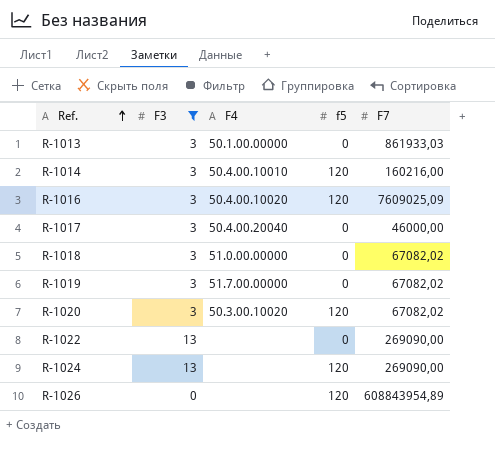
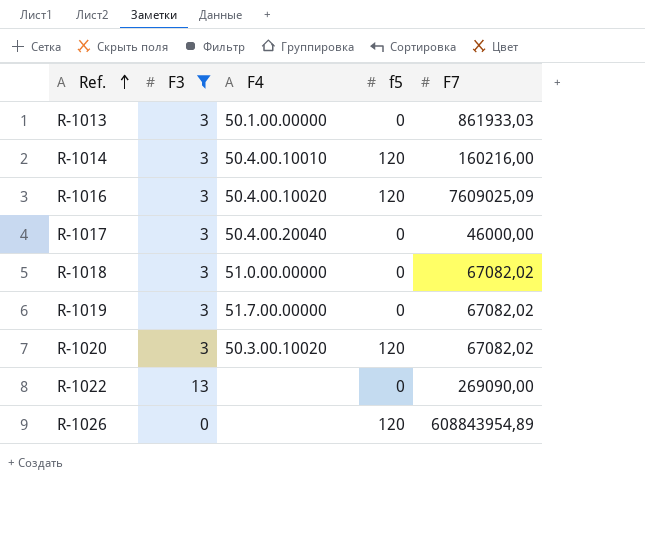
row R-1024: 13 | none | 120 | 269090,00 -> none

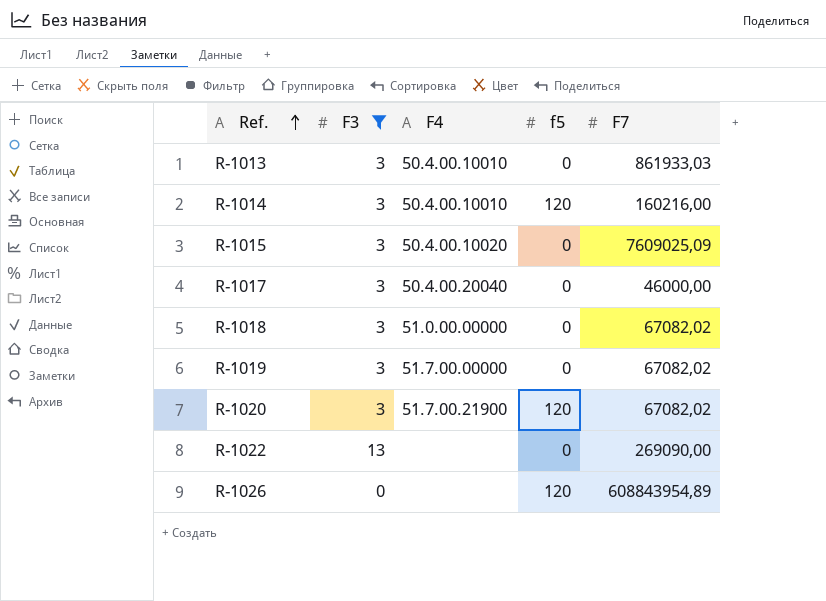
row R-1016: 3 | 50.4.00.10020 | 120 | 7609025,09 -> none
R-1013 | F4: 50.1.00.00000 -> 50.4.00.10010
row R-1015: none -> 3 | 50.4.00.10020 | 0 | 7609025,09
R-1020 | F4: 50.3.00.10020 -> 51.7.00.21900

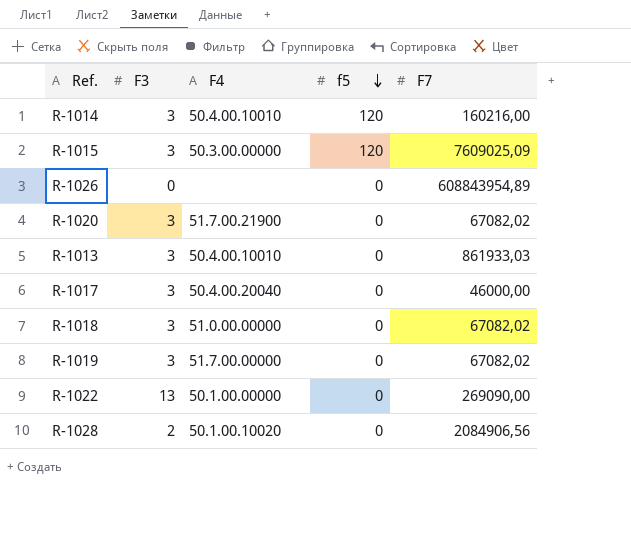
filter: F3 != 2 -> none
row order: Ref. ascending -> f5 descending
R-1015 | F4: 50.4.00.10020 -> 50.3.00.00000
R-1015 | f5: 0 -> 120
R-1026 | f5: 120 -> 0
R-1020 | f5: 120 -> 0
R-1022 | F4: none -> 50.1.00.00000

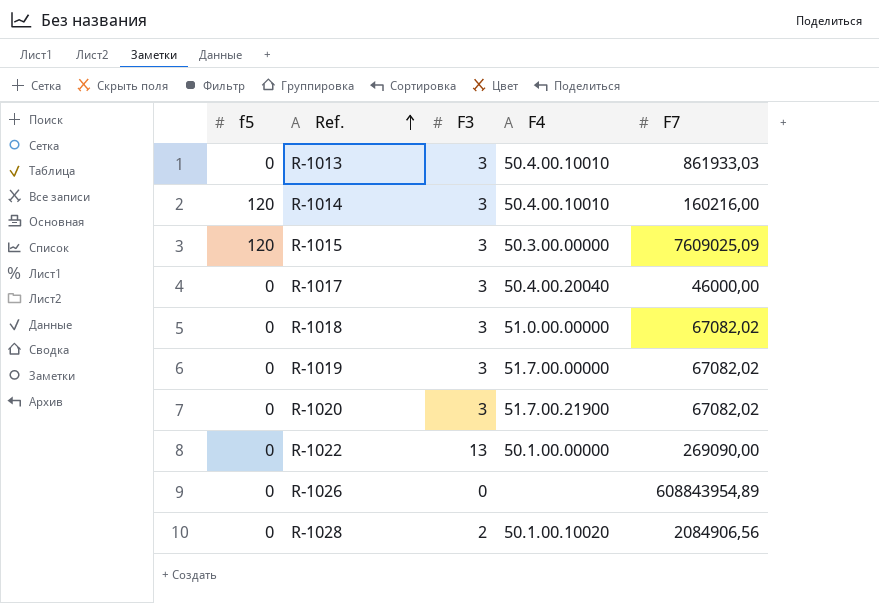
row order: f5 descending -> Ref. ascending
column f5 | position: 4 -> 1

